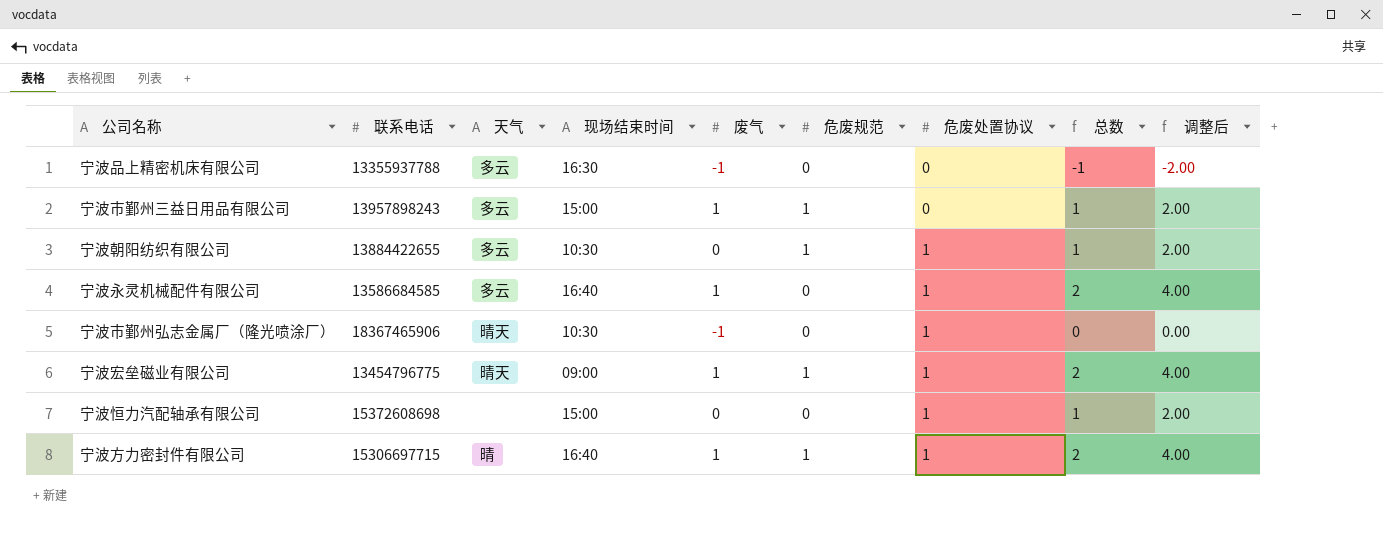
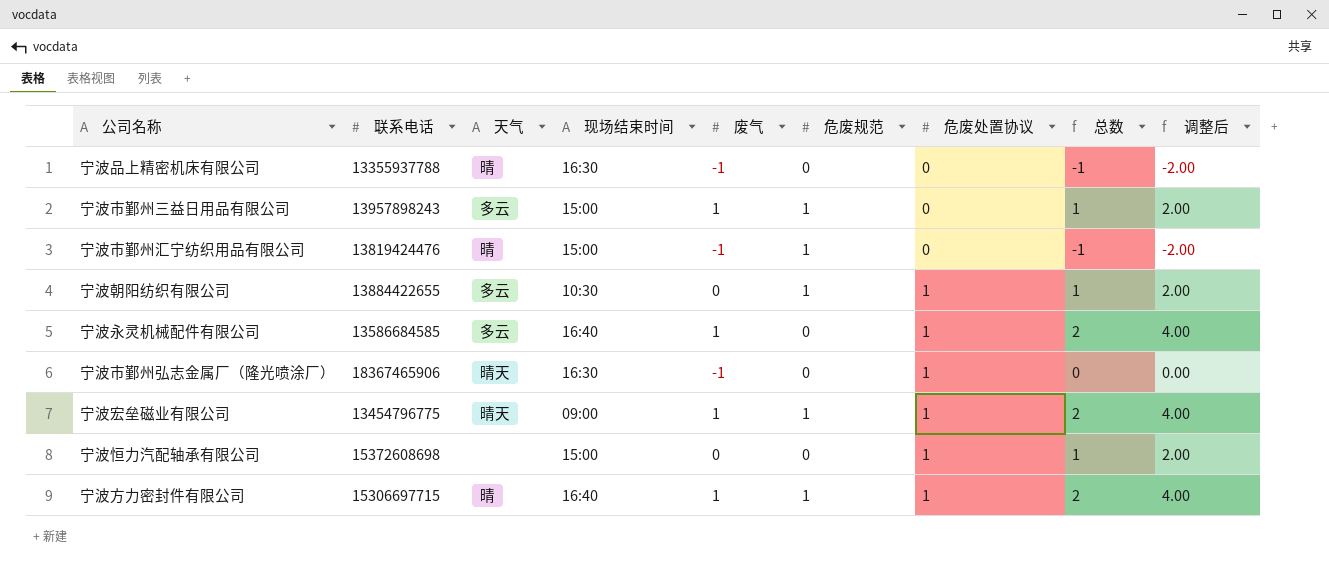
宁波品上精密机床有限公司 | 天气: 多云 -> 晴
row 宁波市鄞州汇宁纺织用品有限公司: none -> 13819424476 | 晴 | 15:00 | -1 | 1 | 0 | -1 | -2.00
宁波市鄞州弘志金属厂（隆光喷涂厂） | 现场结束时间: 10:30 -> 16:30

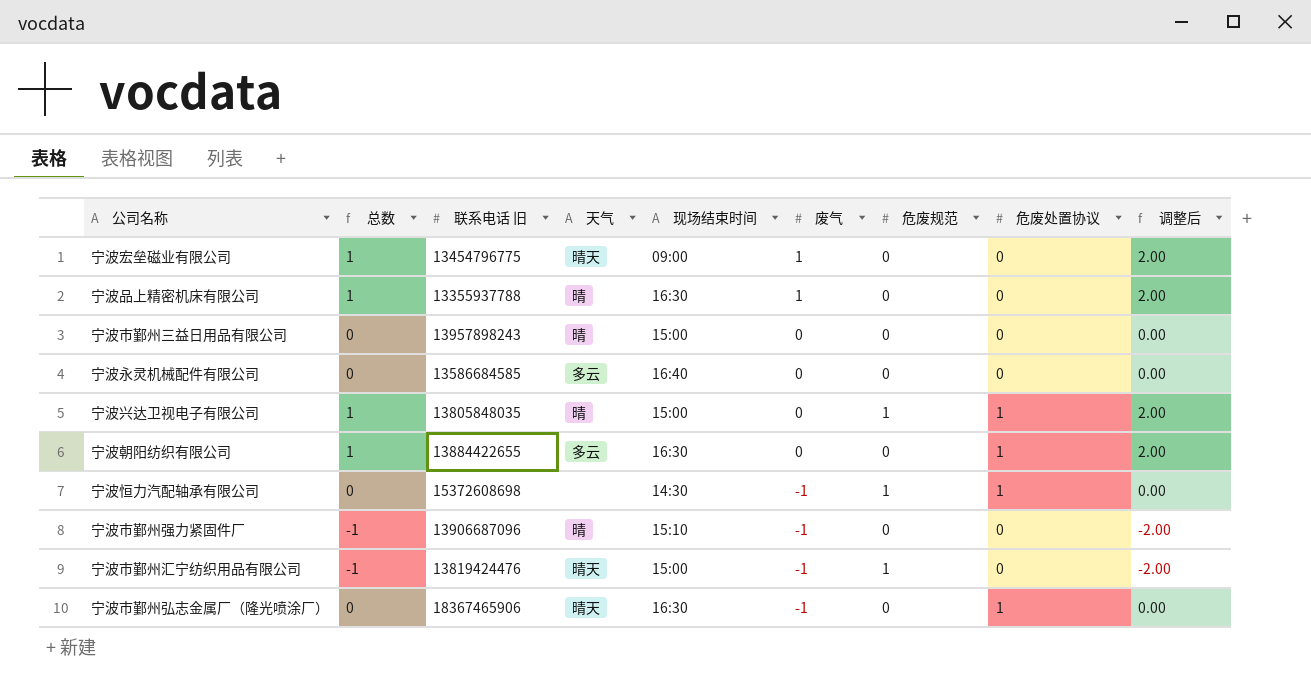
row order: 危废处置协议 ascending -> 废气 descending
column 总数 | position: 8 -> 2
column name: 联系电话 -> 联系电话 旧
row 宁波方力密封件有限公司: 15306697715 | 晴 | 16:40 | 1 | 1 | 1 | 2 | 4.00 -> none
宁波宏垒磁业有限公司 | 总数: 2 -> 1
宁波宏垒磁业有限公司 | 危废规范: 1 -> 0
宁波宏垒磁业有限公司 | 危废处置协议: 1 -> 0
宁波宏垒磁业有限公司 | 调整后: 4.00 -> 2.00
宁波品上精密机床有限公司 | 总数: -1 -> 1
宁波品上精密机床有限公司 | 废气: -1 -> 1
宁波品上精密机床有限公司 | 调整后: -2.00 -> 2.00
宁波市鄞州三益日用品有限公司 | 总数: 1 -> 0
宁波市鄞州三益日用品有限公司 | 天气: 多云 -> 晴
宁波市鄞州三益日用品有限公司 | 废气: 1 -> 0
宁波市鄞州三益日用品有限公司 | 危废规范: 1 -> 0
宁波市鄞州三益日用品有限公司 | 调整后: 2.00 -> 0.00
宁波永灵机械配件有限公司 | 总数: 2 -> 0
宁波永灵机械配件有限公司 | 废气: 1 -> 0
宁波永灵机械配件有限公司 | 危废处置协议: 1 -> 0
宁波永灵机械配件有限公司 | 调整后: 4.00 -> 0.00
row 宁波兴达卫视电子有限公司: none -> 1 | 13805848035 | 晴 | 15:00 | 0 | 1 | 1 | 2.00
宁波朝阳纺织有限公司 | 现场结束时间: 10:30 -> 16:30
宁波朝阳纺织有限公司 | 危废规范: 1 -> 0
宁波恒力汽配轴承有限公司 | 总数: 1 -> 0
宁波恒力汽配轴承有限公司 | 现场结束时间: 15:00 -> 14:30
宁波恒力汽配轴承有限公司 | 废气: 0 -> -1
宁波恒力汽配轴承有限公司 | 危废规范: 0 -> 1
宁波恒力汽配轴承有限公司 | 调整后: 2.00 -> 0.00
row 宁波市鄞州强力紧固件厂: none -> -1 | 13906687096 | 晴 | 15:10 | -1 | 0 | 0 | -2.00
宁波市鄞州汇宁纺织用品有限公司 | 天气: 晴 -> 晴天

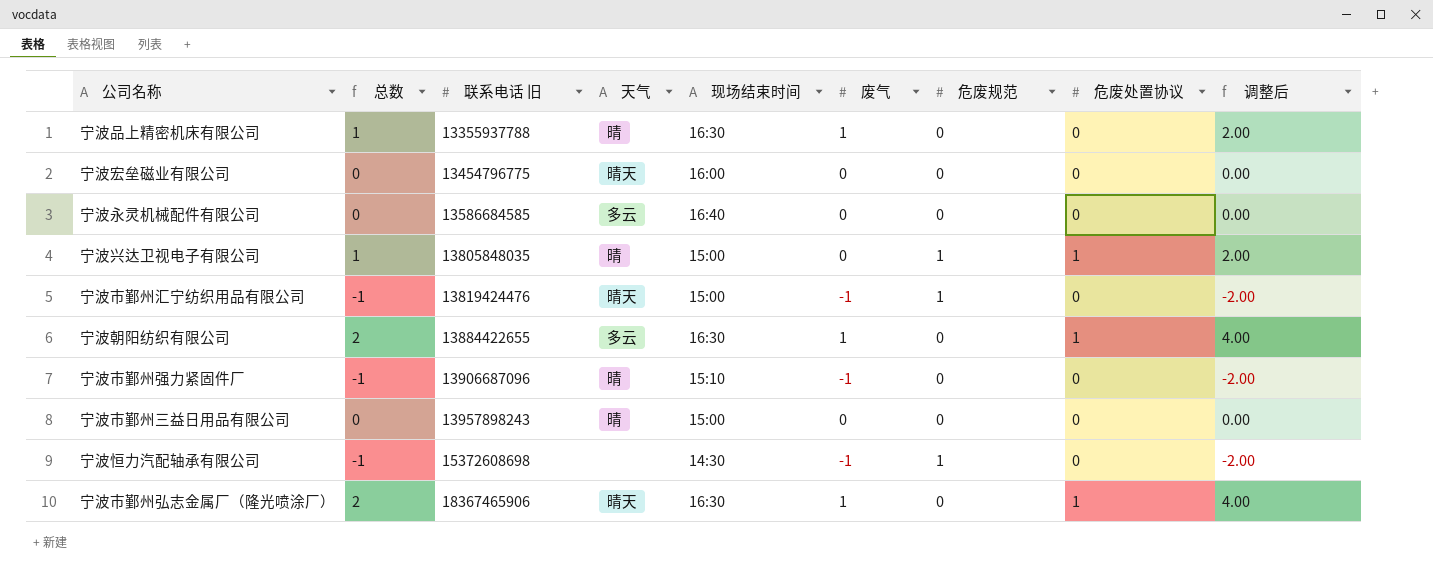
row order: 废气 descending -> 联系电话 旧 ascending
宁波宏垒磁业有限公司 | 总数: 1 -> 0
宁波宏垒磁业有限公司 | 现场结束时间: 09:00 -> 16:00
宁波宏垒磁业有限公司 | 废气: 1 -> 0
宁波宏垒磁业有限公司 | 调整后: 2.00 -> 0.00
宁波朝阳纺织有限公司 | 总数: 1 -> 2
宁波朝阳纺织有限公司 | 废气: 0 -> 1
宁波朝阳纺织有限公司 | 调整后: 2.00 -> 4.00
宁波恒力汽配轴承有限公司 | 总数: 0 -> -1
宁波恒力汽配轴承有限公司 | 危废处置协议: 1 -> 0
宁波恒力汽配轴承有限公司 | 调整后: 0.00 -> -2.00
宁波市鄞州弘志金属厂（隆光喷涂厂） | 总数: 0 -> 2
宁波市鄞州弘志金属厂（隆光喷涂厂） | 废气: -1 -> 1
宁波市鄞州弘志金属厂（隆光喷涂厂） | 调整后: 0.00 -> 4.00

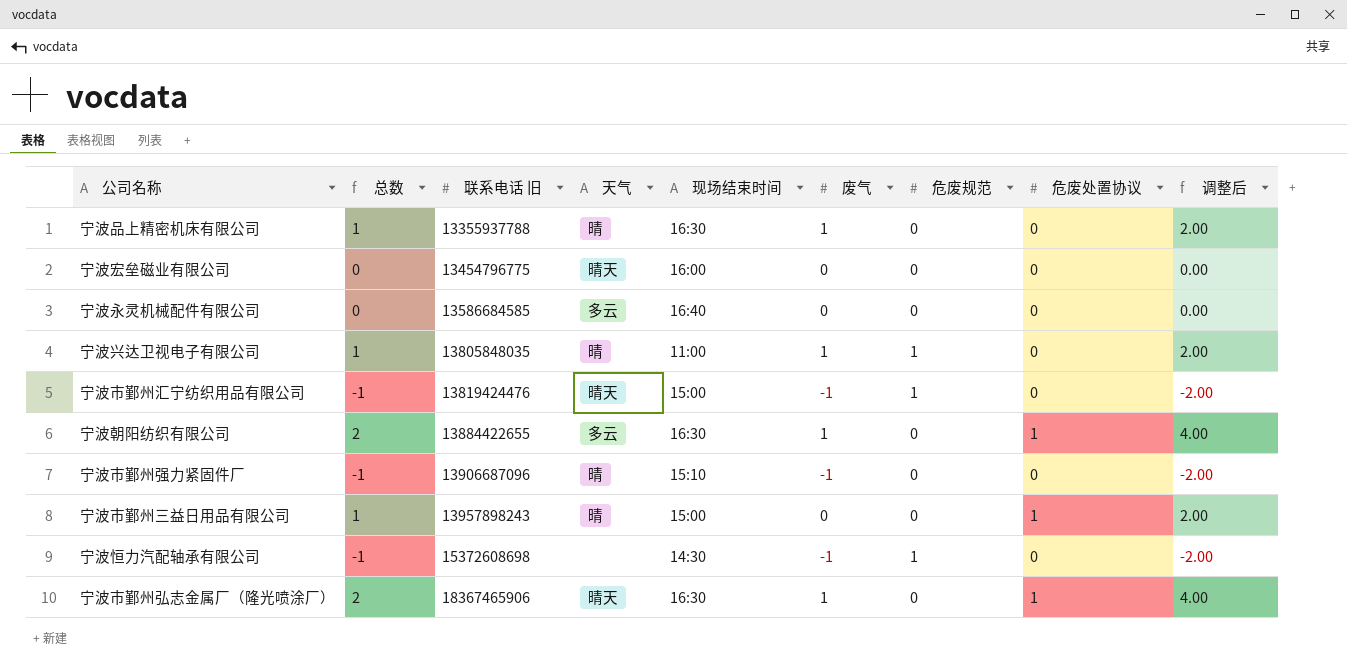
宁波兴达卫视电子有限公司 | 现场结束时间: 15:00 -> 11:00
宁波兴达卫视电子有限公司 | 废气: 0 -> 1
宁波兴达卫视电子有限公司 | 危废处置协议: 1 -> 0
宁波市鄞州三益日用品有限公司 | 总数: 0 -> 1
宁波市鄞州三益日用品有限公司 | 危废处置协议: 0 -> 1
宁波市鄞州三益日用品有限公司 | 调整后: 0.00 -> 2.00

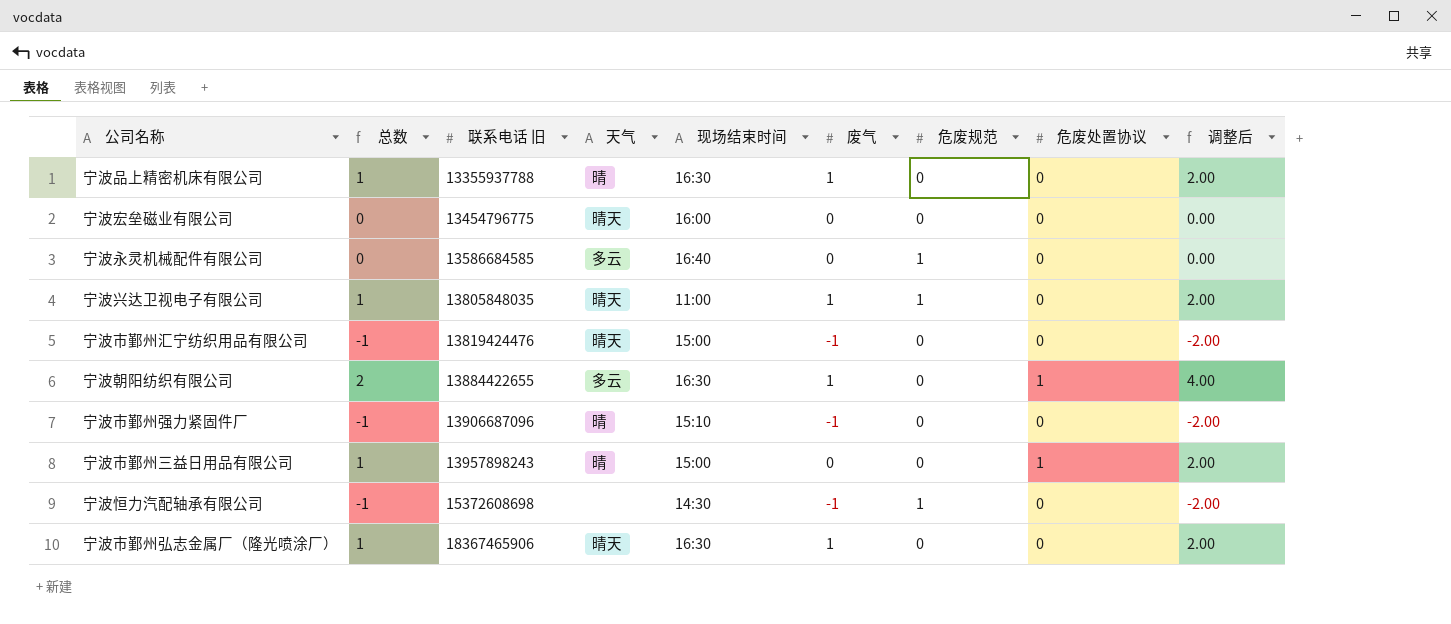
宁波永灵机械配件有限公司 | 危废规范: 0 -> 1
宁波兴达卫视电子有限公司 | 天气: 晴 -> 晴天
宁波市鄞州汇宁纺织用品有限公司 | 危废规范: 1 -> 0
宁波市鄞州弘志金属厂（隆光喷涂厂） | 总数: 2 -> 1
宁波市鄞州弘志金属厂（隆光喷涂厂） | 危废处置协议: 1 -> 0
宁波市鄞州弘志金属厂（隆光喷涂厂） | 调整后: 4.00 -> 2.00

